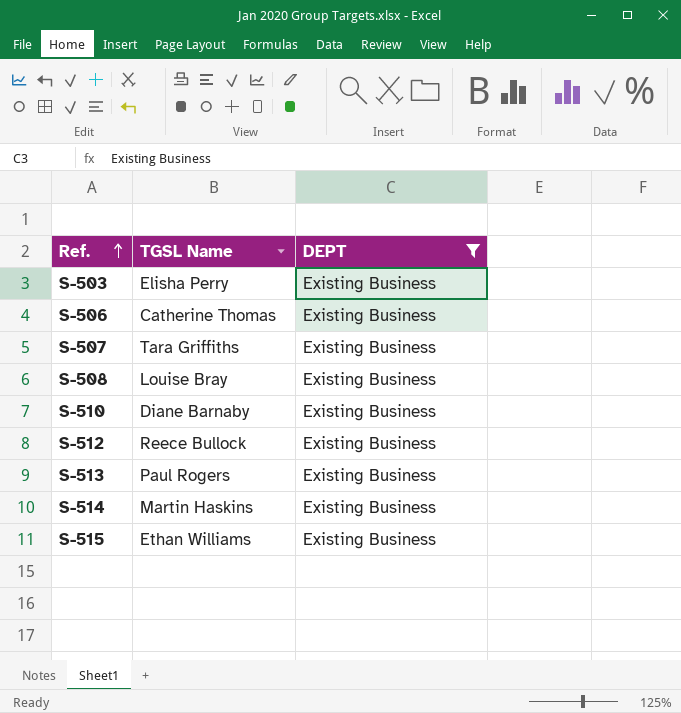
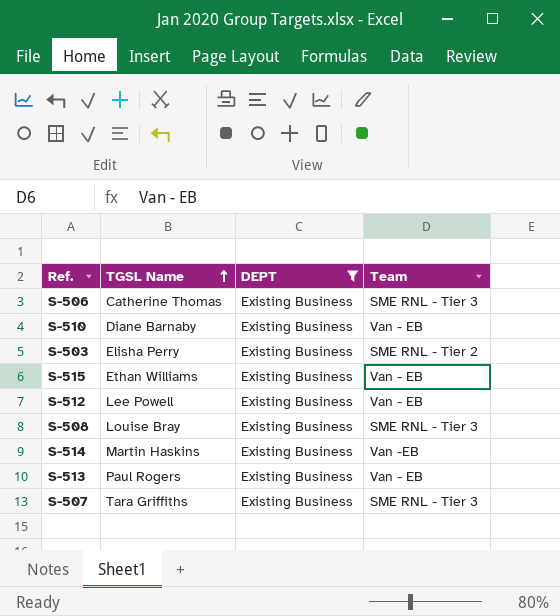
row order: Ref. ascending -> TGSL Name ascending
column Team | position: none -> 4
S-512 | TGSL Name: Reece Bullock -> Lee Powell

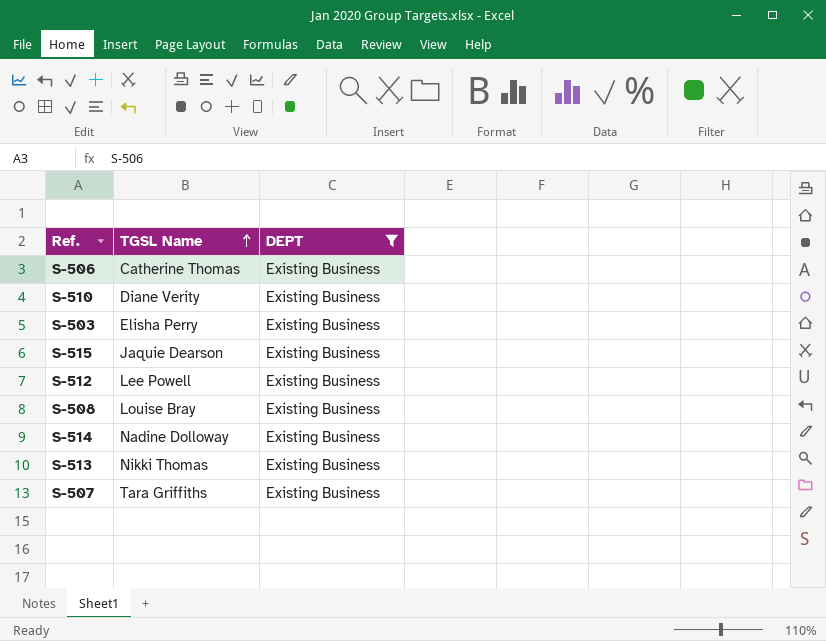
column Team | position: 4 -> none
S-510 | TGSL Name: Diane Barnaby -> Diane Verity
S-515 | TGSL Name: Ethan Williams -> Jaquie Dearson
S-514 | TGSL Name: Martin Haskins -> Nadine Dolloway
S-513 | TGSL Name: Paul Rogers -> Nikki Thomas

